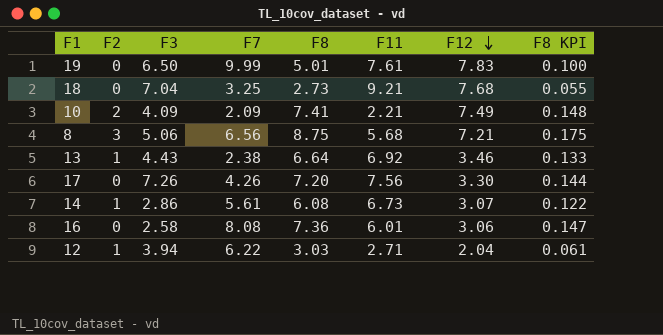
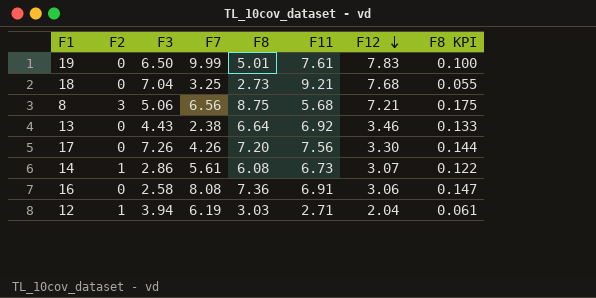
row 10: 2 | 4.09 | 2.09 | 7.41 | 2.21 | 7.49 | 0.148 -> none
13 | F2: 1 -> 0
16 | F11: 6.01 -> 6.91
12 | F7: 6.22 -> 6.19

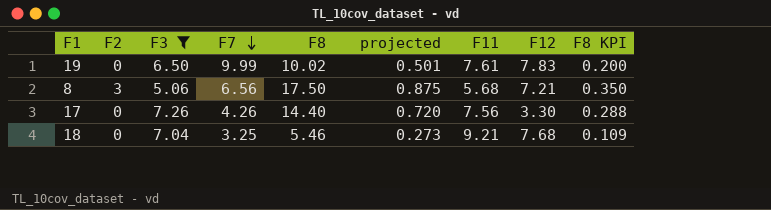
filter: none -> F3 >= 5.06
row order: F12 descending -> F7 descending
column projected | formula: none -> [F8] * 0.05
19 | F8: 5.01 -> 10.02
19 | F8 KPI: 0.100 -> 0.200
8 | F8: 8.75 -> 17.50
8 | F8 KPI: 0.175 -> 0.350
17 | F8: 7.20 -> 14.40
17 | F8 KPI: 0.144 -> 0.288
18 | F8: 2.73 -> 5.46
18 | F8 KPI: 0.055 -> 0.109

